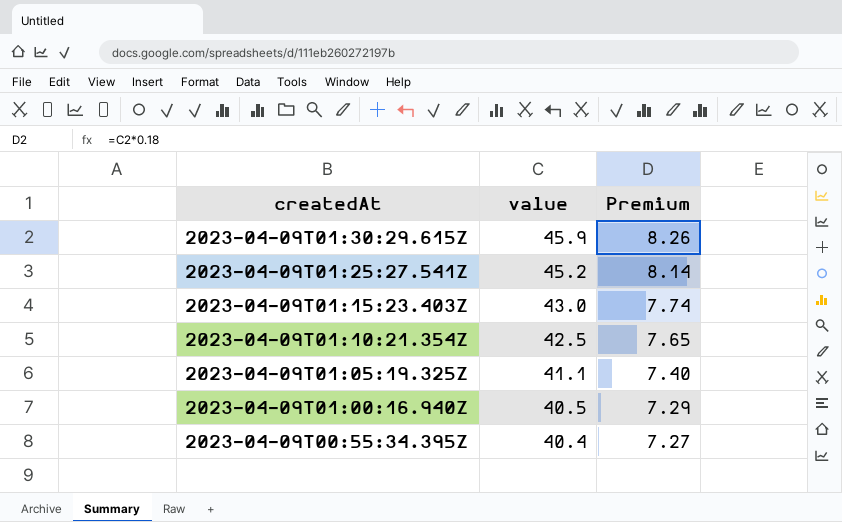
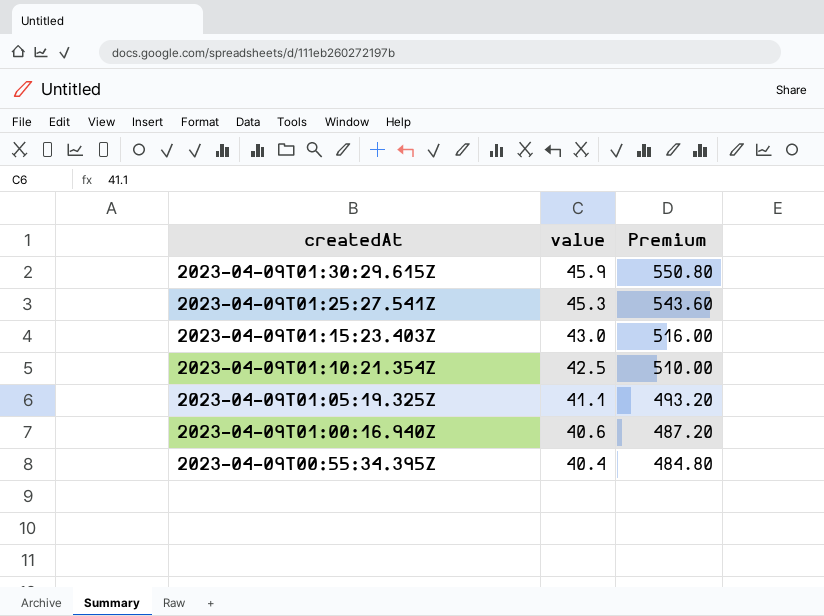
column Premium | formula: [value] * 0.18 -> [value] * 12
2023-04-09T01:25:27.541Z | value: 45.2 -> 45.3
2023-04-09T01:00:16.940Z | value: 40.5 -> 40.6

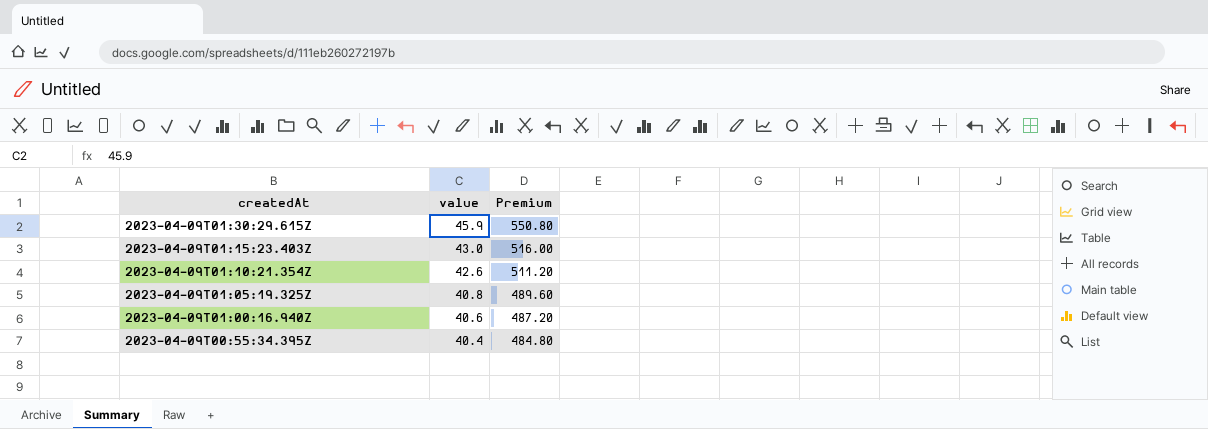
row 2023-04-09T01:25:27.541Z: 45.3 | 543.60 -> none
2023-04-09T01:10:21.354Z | value: 42.5 -> 42.6
2023-04-09T01:10:21.354Z | Premium: 510.00 -> 511.20
2023-04-09T01:05:19.325Z | value: 41.1 -> 40.8
2023-04-09T01:05:19.325Z | Premium: 493.20 -> 489.60

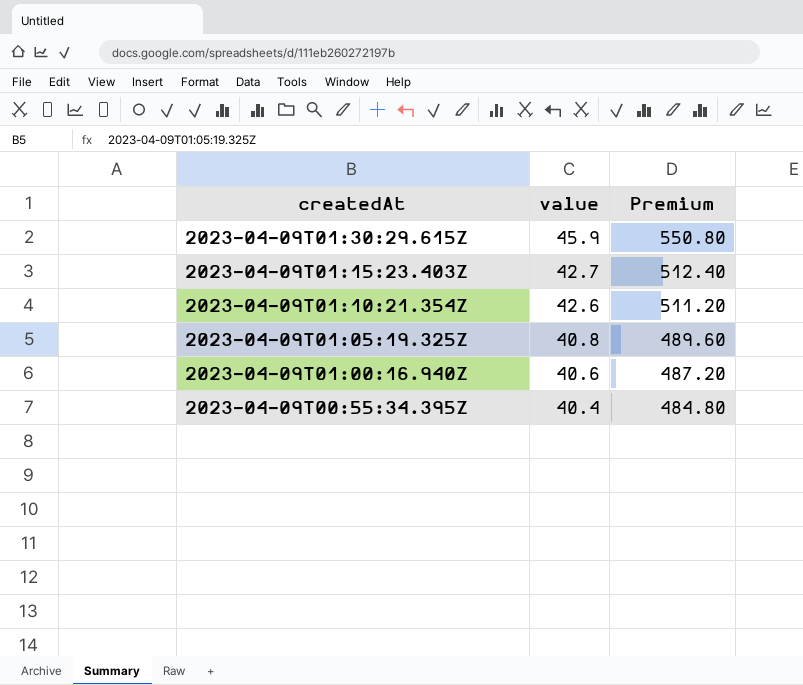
2023-04-09T01:15:23.403Z | value: 43.0 -> 42.7
2023-04-09T01:15:23.403Z | Premium: 516.00 -> 512.40

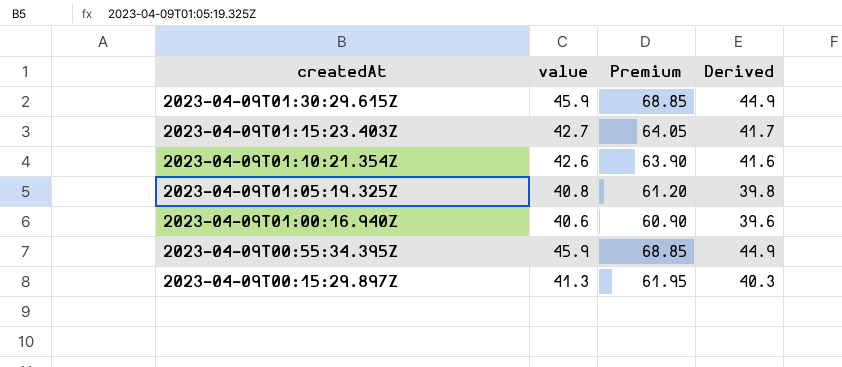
column Premium | formula: [value] * 12 -> [value] * 1.5
column Derived | formula: none -> [value] - 1
2023-04-09T00:55:34.395Z | value: 40.4 -> 45.9
row 2023-04-09T00:15:29.897Z: none -> 41.3 | 61.95 | 40.3

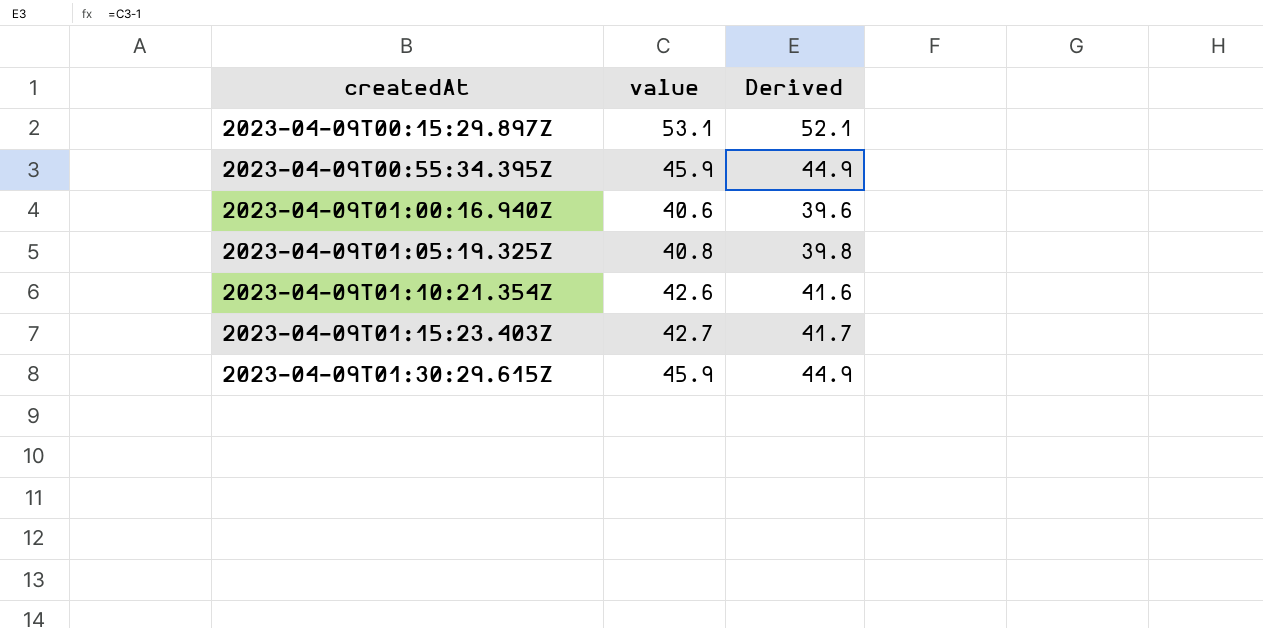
row order: createdAt descending -> createdAt ascending
column Premium | formula: [value] * 1.5 -> none
2023-04-09T00:15:29.897Z | value: 41.3 -> 53.1
2023-04-09T00:15:29.897Z | Derived: 40.3 -> 52.1

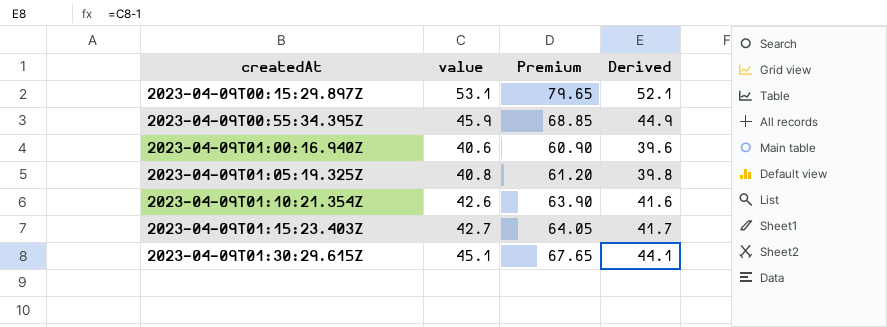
column Premium | formula: none -> [value] * 1.5
2023-04-09T01:30:29.615Z | value: 45.9 -> 45.1
2023-04-09T01:30:29.615Z | Derived: 44.9 -> 44.1

